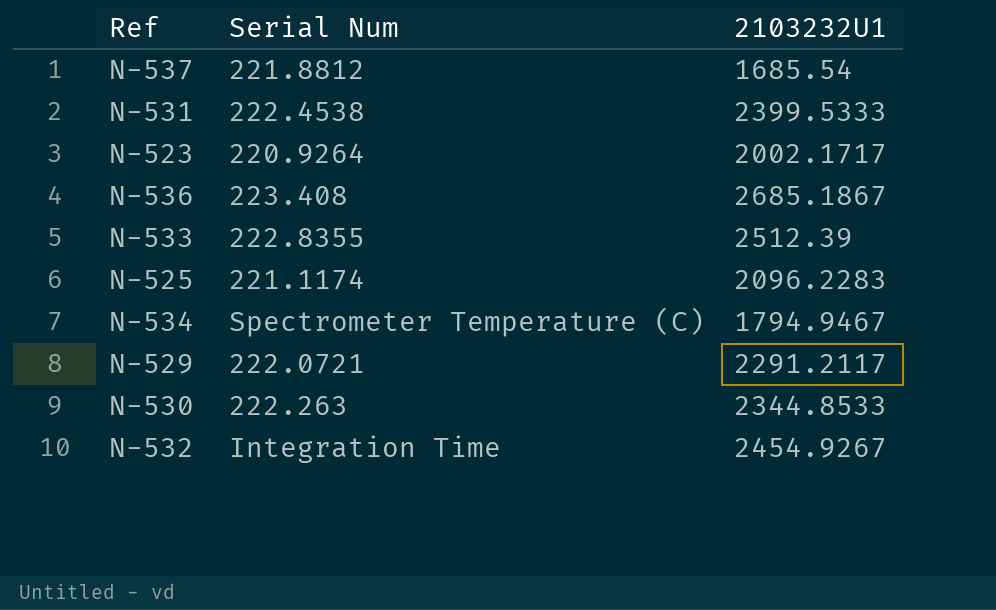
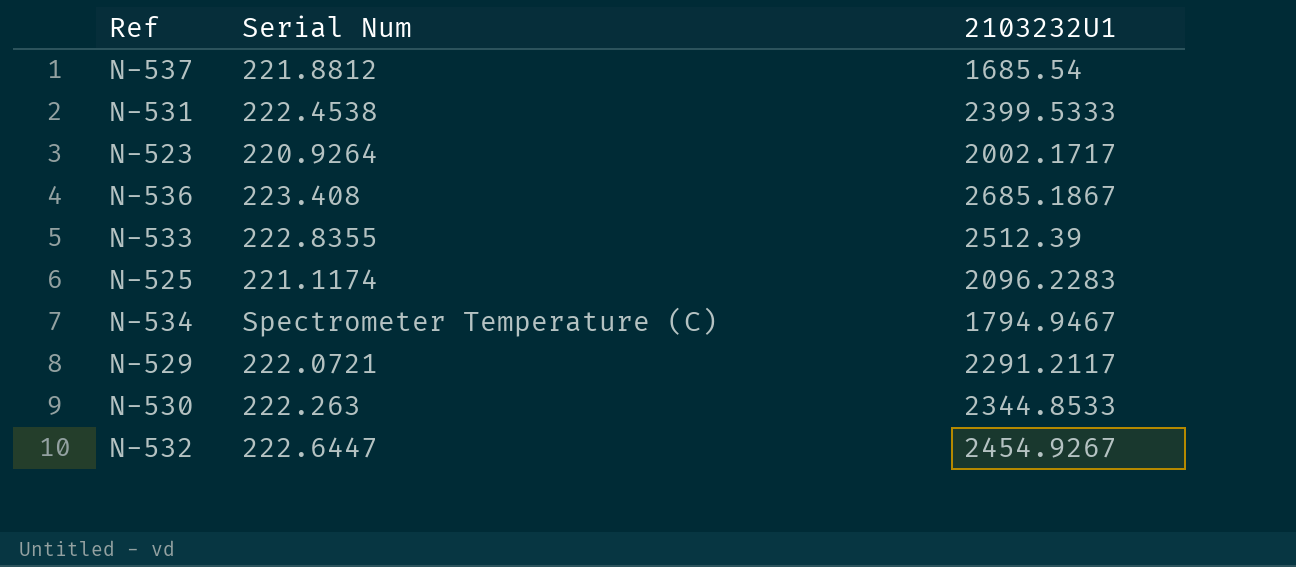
N-532 | Serial Num: Integration Time -> 222.6447

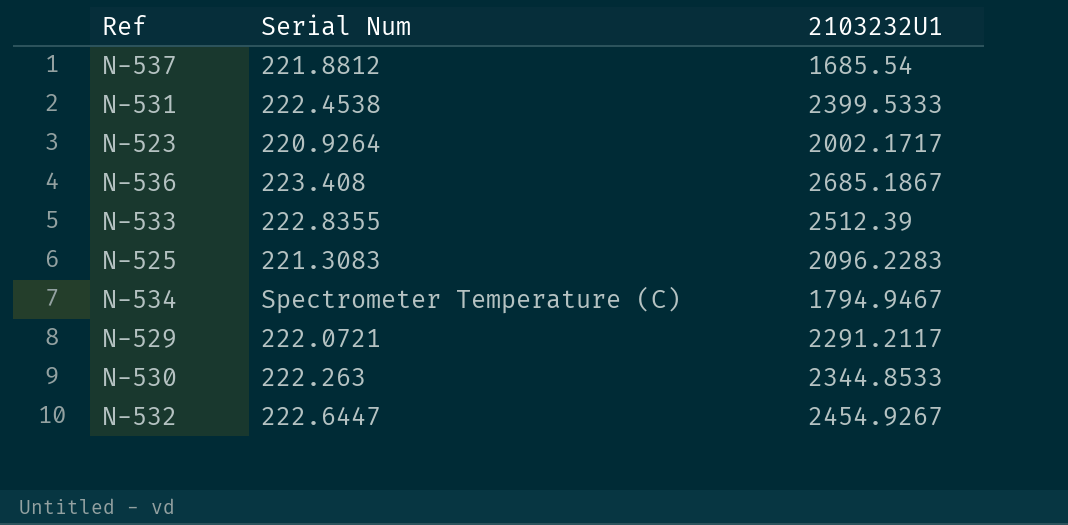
N-525 | Serial Num: 221.1174 -> 221.3083

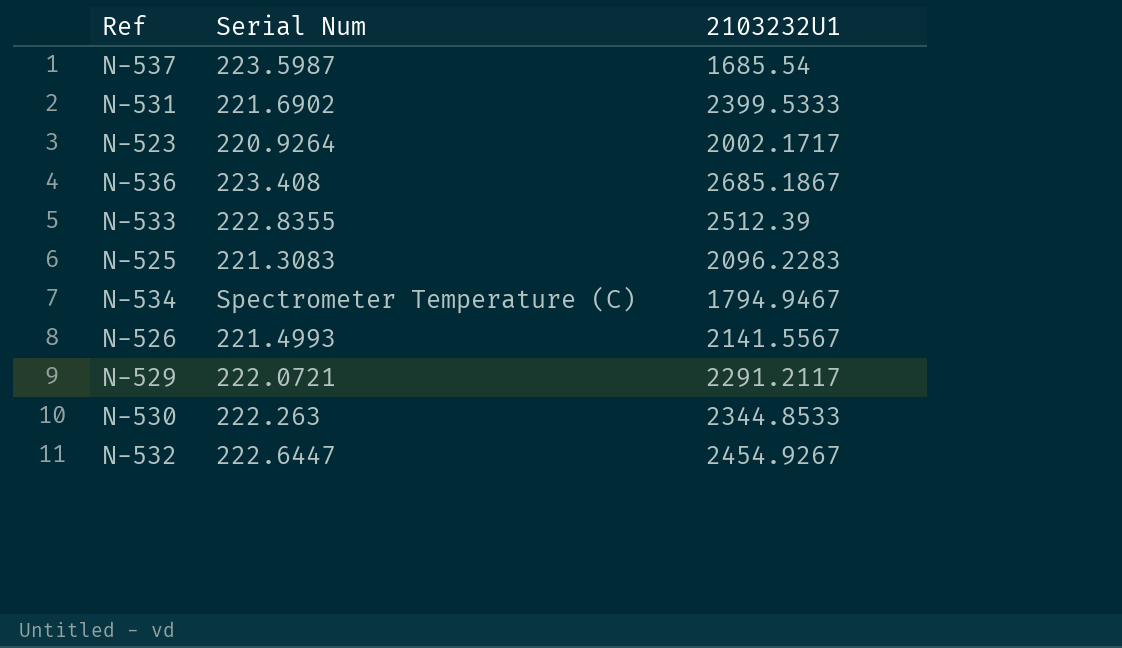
N-537 | Serial Num: 221.8812 -> 223.5987
N-531 | Serial Num: 222.4538 -> 221.6902
row N-526: none -> 221.4993 | 2141.5567

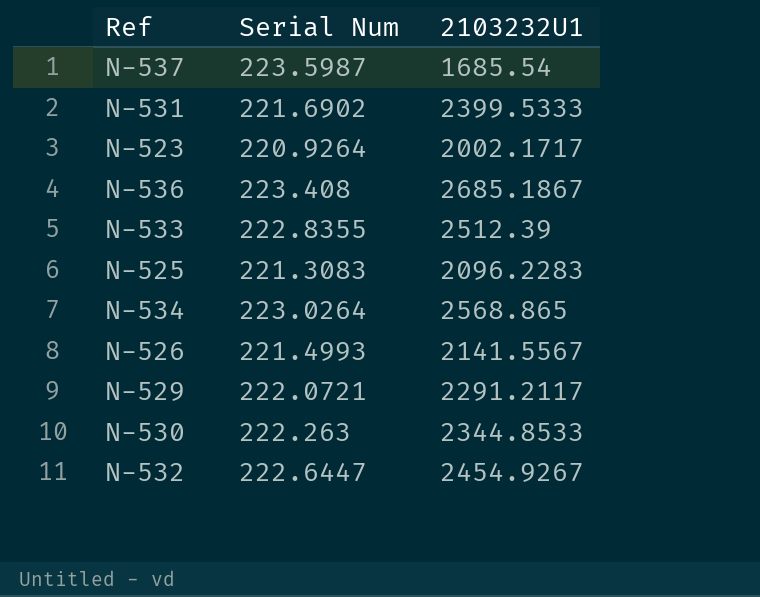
N-534 | Serial Num: Spectrometer Temperature (C) -> 223.0264
N-534 | 2103232U1: 1794.9467 -> 2568.865

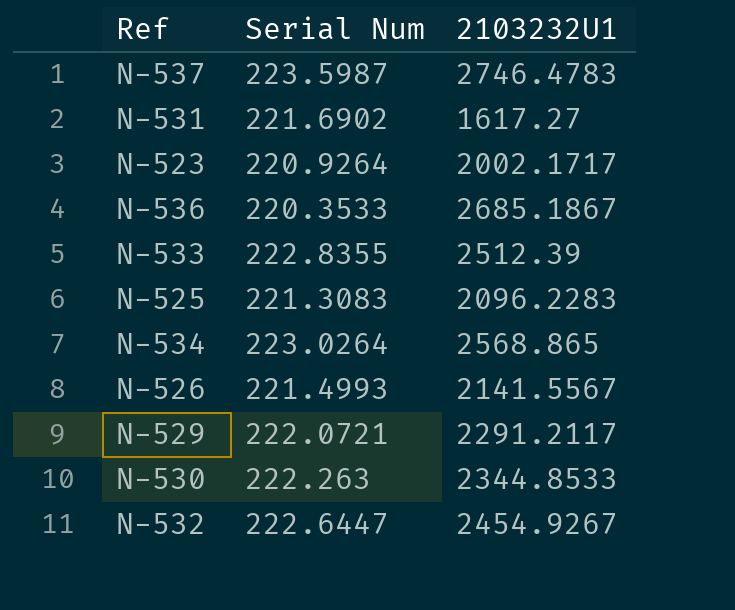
N-537 | 2103232U1: 1685.54 -> 2746.4783
N-531 | 2103232U1: 2399.5333 -> 1617.27
N-536 | Serial Num: 223.408 -> 220.3533

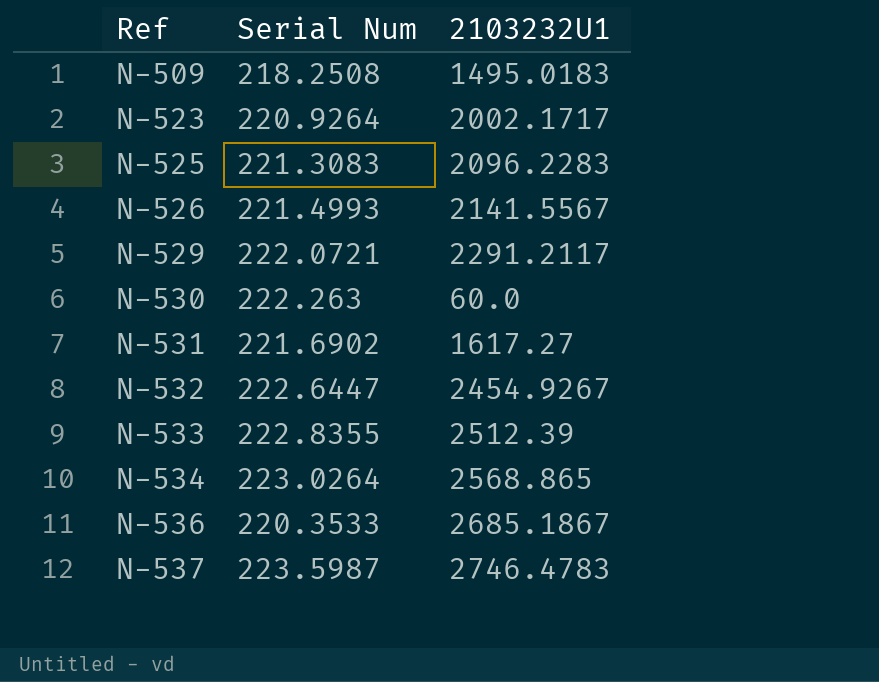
row order: none -> Ref ascending
row N-509: none -> 218.2508 | 1495.0183
N-530 | 2103232U1: 2344.8533 -> 60.0

